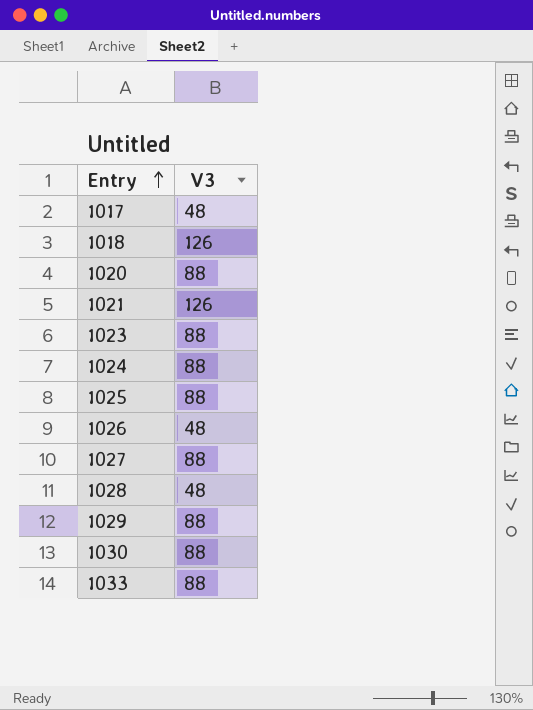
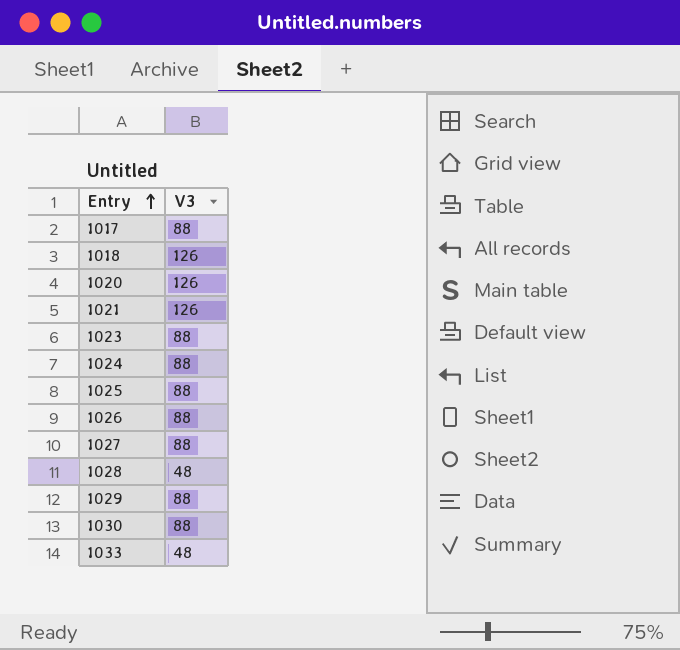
1017 | V3: 48 -> 88
1020 | V3: 88 -> 126
1026 | V3: 48 -> 88
1033 | V3: 88 -> 48

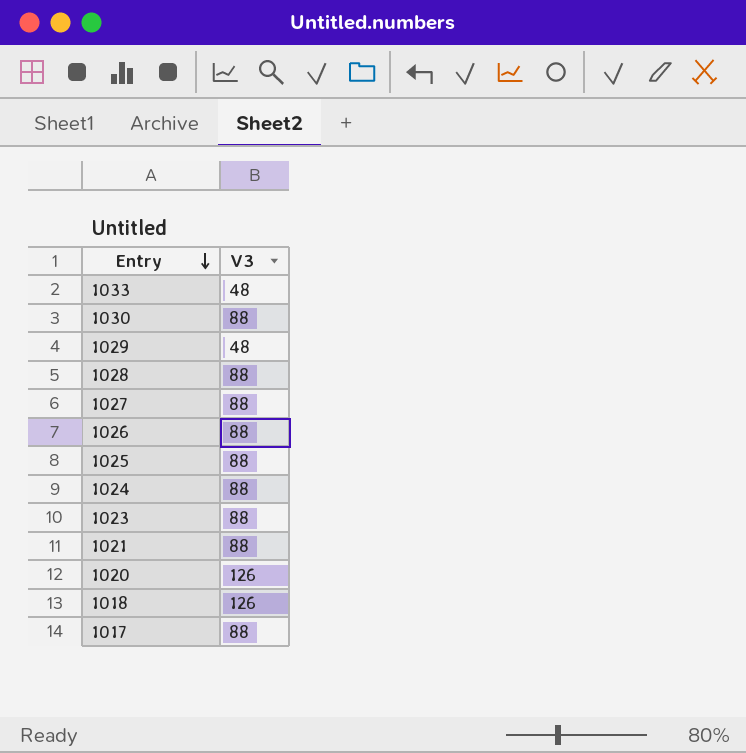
row order: Entry ascending -> Entry descending
1029 | V3: 88 -> 48
1028 | V3: 48 -> 88
1021 | V3: 126 -> 88

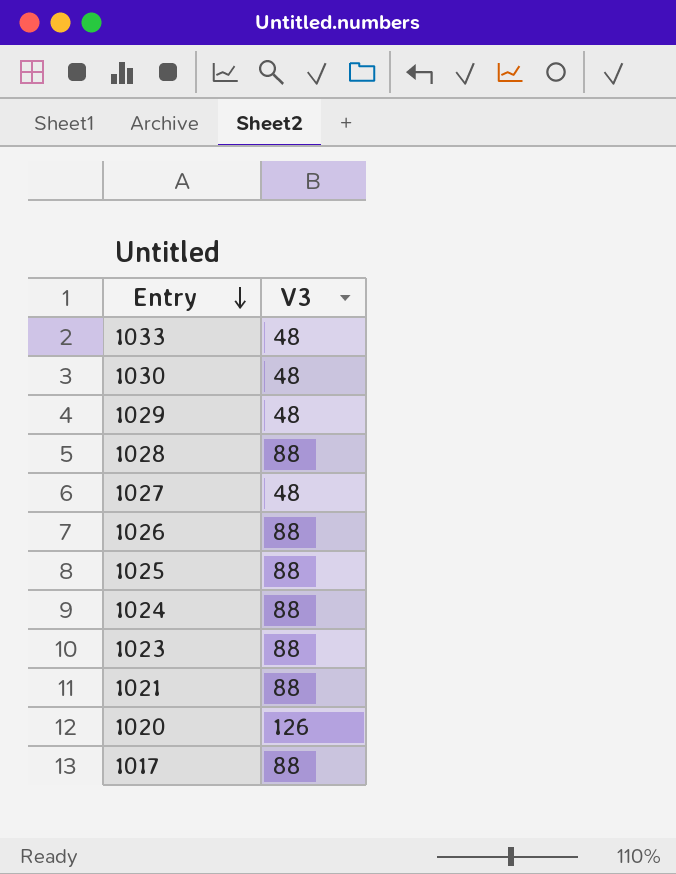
row 1018: 126 -> none
1030 | V3: 88 -> 48
1027 | V3: 88 -> 48

